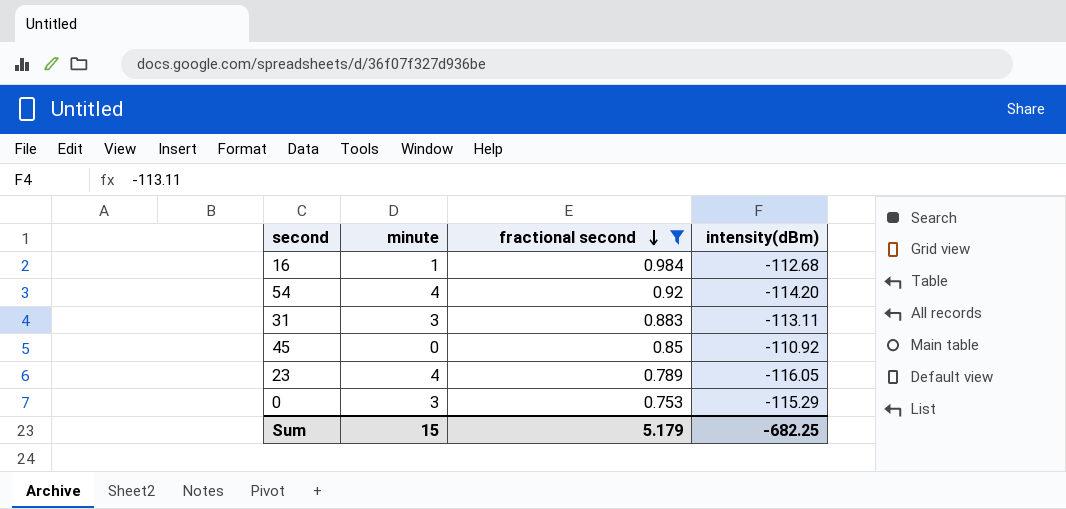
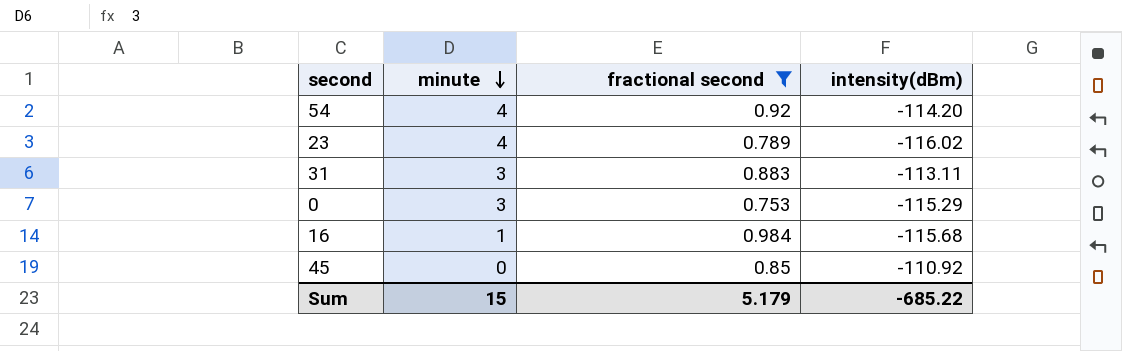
row order: fractional second descending -> minute descending
23 | intensity(dBm): -116.05 -> -116.02
16 | intensity(dBm): -112.68 -> -115.68
Sum | intensity(dBm): -682.25 -> -685.22

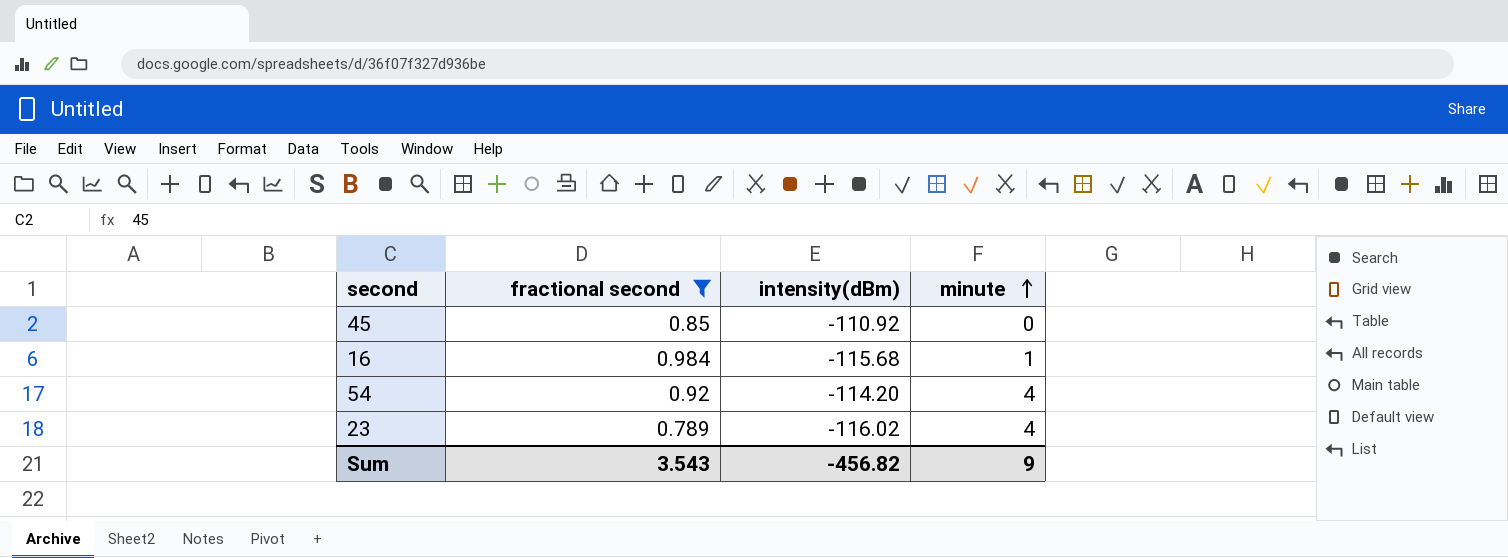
row order: minute descending -> minute ascending
column minute | position: 2 -> 4
row 31: 3 | 0.883 | -113.11 -> none
row 0: 3 | 0.753 | -115.29 -> none
Sum | fractional second: 5.179 -> 3.543
Sum | intensity(dBm): -685.22 -> -456.82
Sum | minute: 15 -> 9

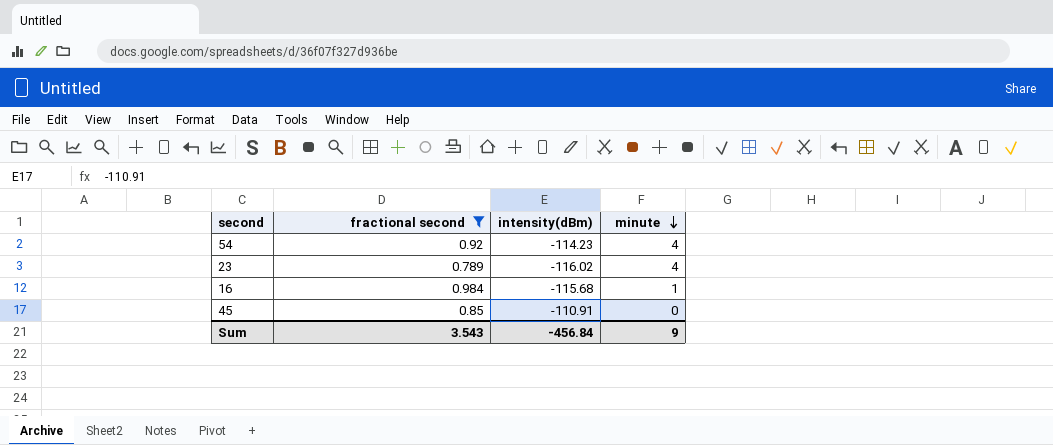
row order: minute ascending -> minute descending
54 | intensity(dBm): -114.20 -> -114.23
45 | intensity(dBm): -110.92 -> -110.91
Sum | intensity(dBm): -456.82 -> -456.84

